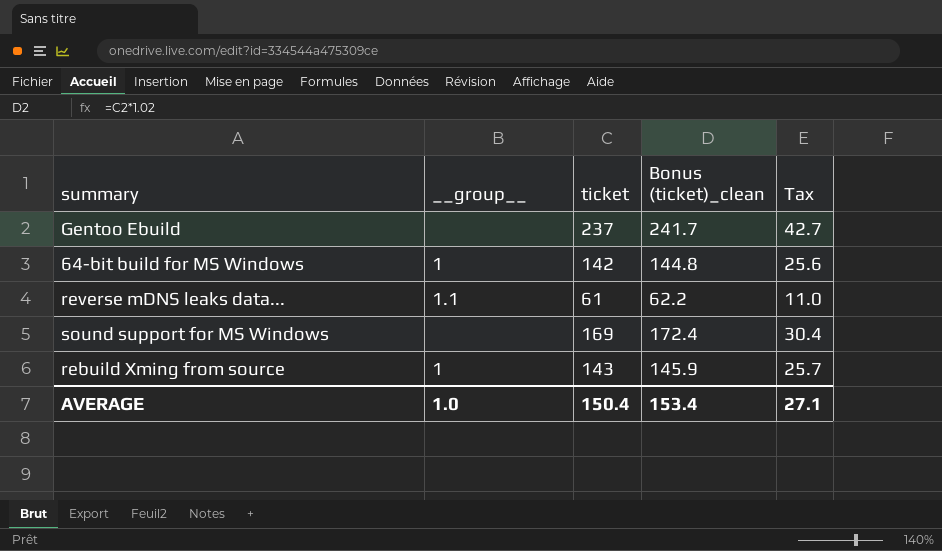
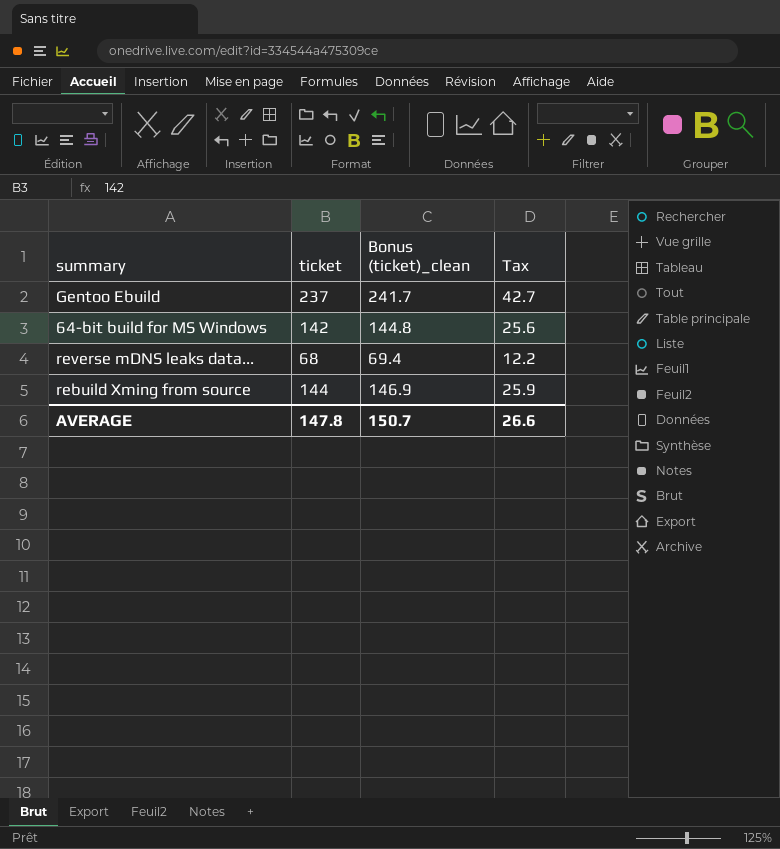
column __group__ | position: 2 -> none
row sound support for MS Windows: none | 169 | 172.4 | 30.4 -> none
reverse mDNS leaks data... | ticket: 61 -> 68
reverse mDNS leaks data... | Bonus (ticket)_clean: 62.2 -> 69.4
reverse mDNS leaks data... | Tax: 11.0 -> 12.2
rebuild Xming from source | ticket: 143 -> 144
rebuild Xming from source | Bonus (ticket)_clean: 145.9 -> 146.9
rebuild Xming from source | Tax: 25.7 -> 25.9
AVERAGE | ticket: 150.4 -> 147.8
AVERAGE | Bonus (ticket)_clean: 153.4 -> 150.7
AVERAGE | Tax: 27.1 -> 26.6

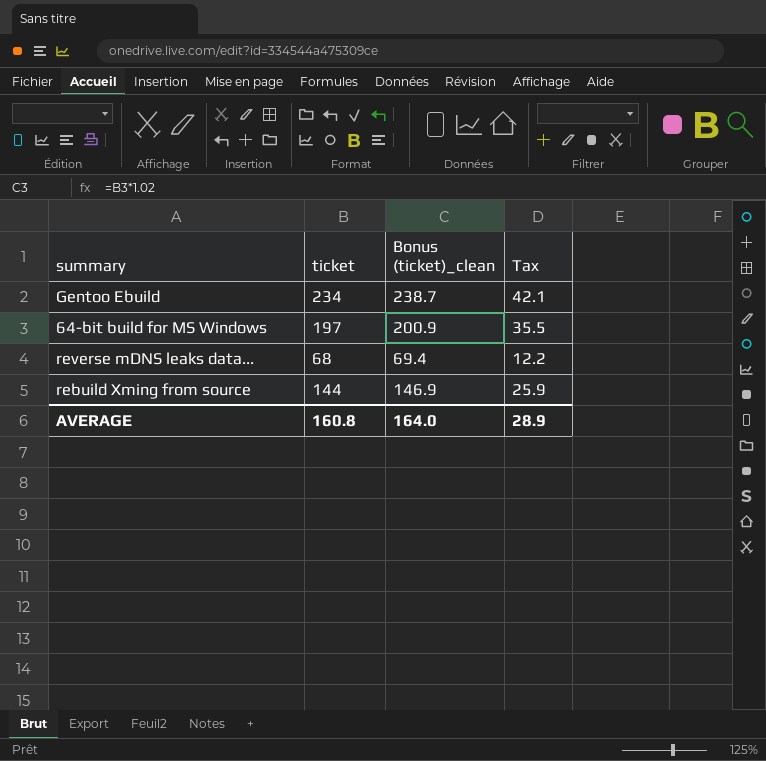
Gentoo Ebuild | ticket: 237 -> 234
Gentoo Ebuild | Bonus (ticket)_clean: 241.7 -> 238.7
Gentoo Ebuild | Tax: 42.7 -> 42.1
64-bit build for MS Windows | ticket: 142 -> 197
64-bit build for MS Windows | Bonus (ticket)_clean: 144.8 -> 200.9
64-bit build for MS Windows | Tax: 25.6 -> 35.5
AVERAGE | ticket: 147.8 -> 160.8
AVERAGE | Bonus (ticket)_clean: 150.7 -> 164.0
AVERAGE | Tax: 26.6 -> 28.9

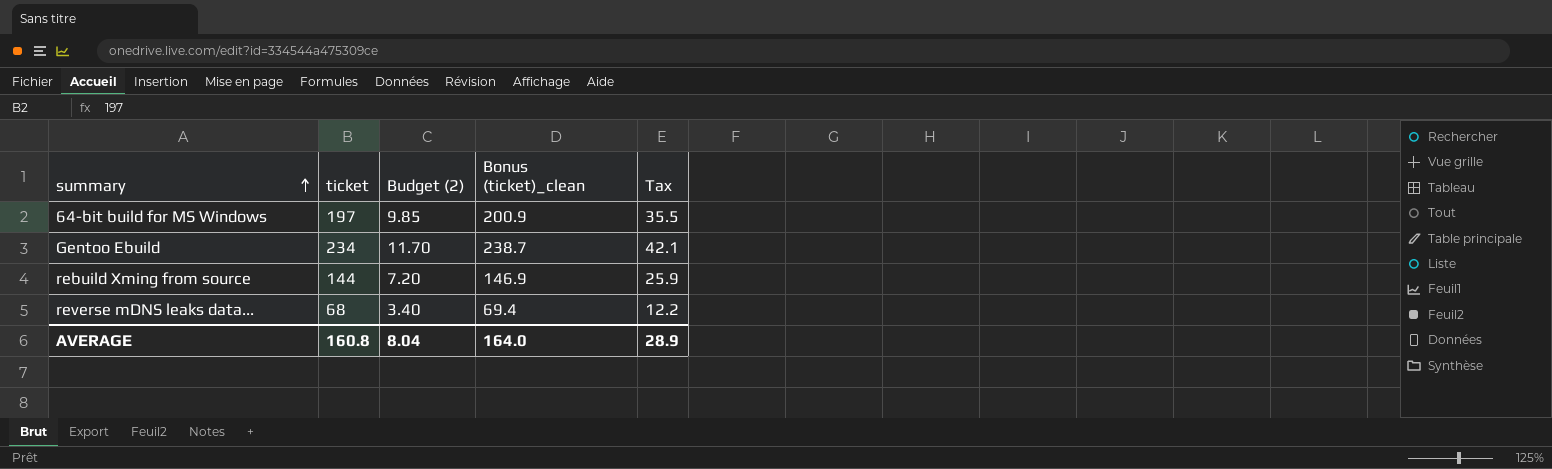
row order: none -> summary ascending
column Budget (2) | formula: none -> [ticket] * 0.05

